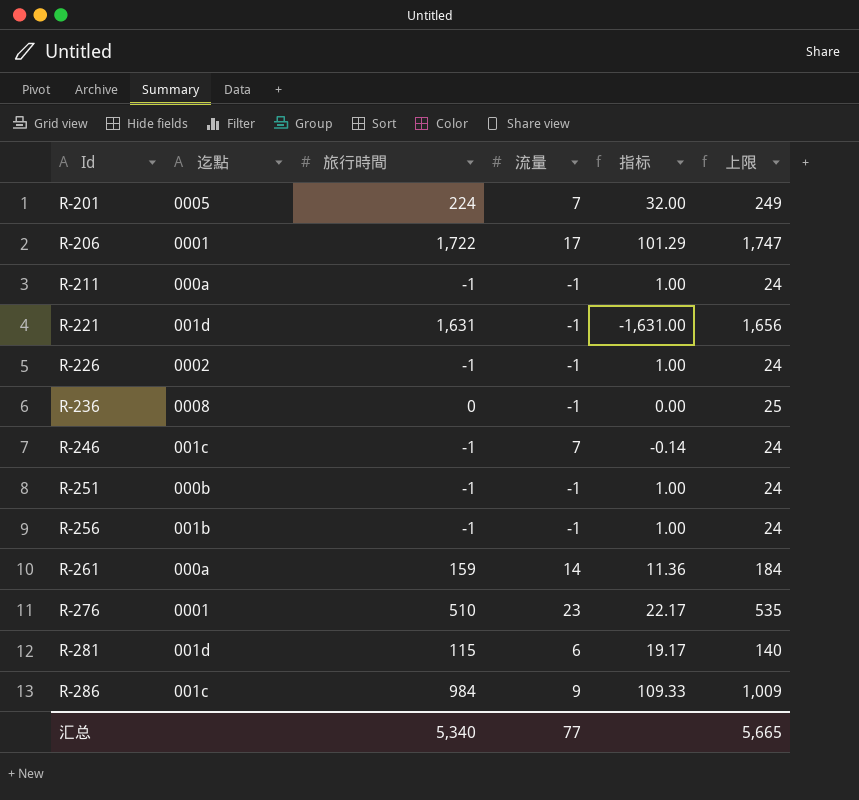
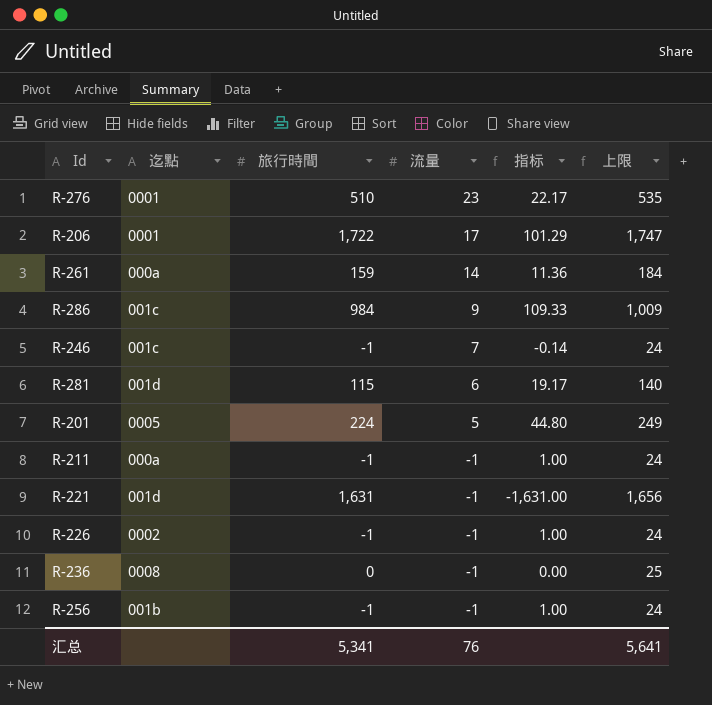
row order: Id ascending -> 流量 descending
row R-251: 000b | -1 | -1 | 1.00 | 24 -> none
R-201 | 流量: 7 -> 5
R-201 | 指标: 32.00 -> 44.80
汇总 | 旅行時間: 5,340 -> 5,341
汇总 | 流量: 77 -> 76
汇总 | 上限: 5,665 -> 5,641

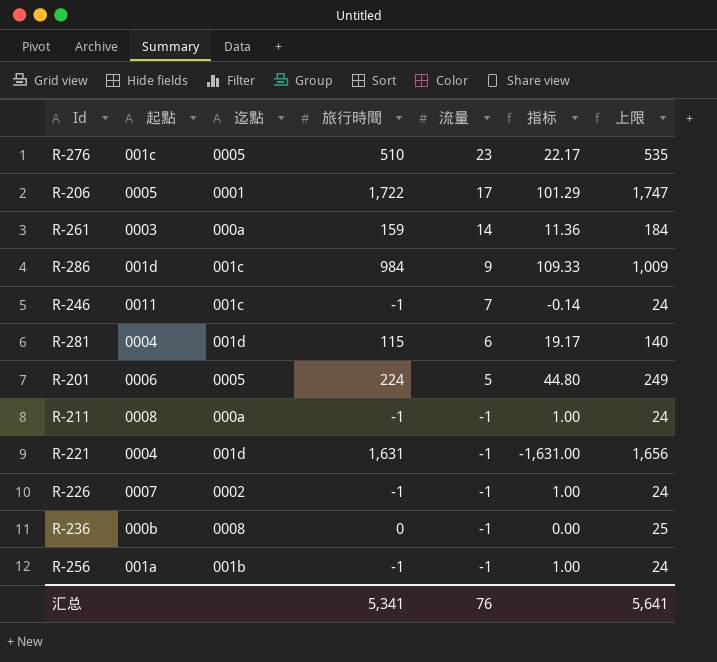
column 起點 | position: none -> 2
R-276 | 迄點: 0001 -> 0005

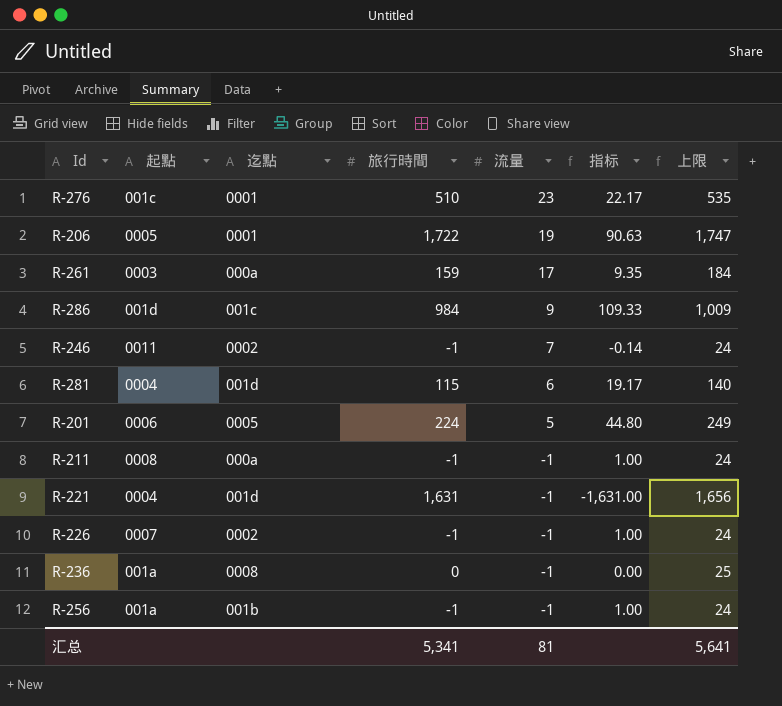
R-276 | 迄點: 0005 -> 0001
R-206 | 流量: 17 -> 19
R-206 | 指标: 101.29 -> 90.63
R-261 | 流量: 14 -> 17
R-261 | 指标: 11.36 -> 9.35
R-246 | 迄點: 001c -> 0002
R-236 | 起點: 000b -> 001a
汇总 | 流量: 76 -> 81

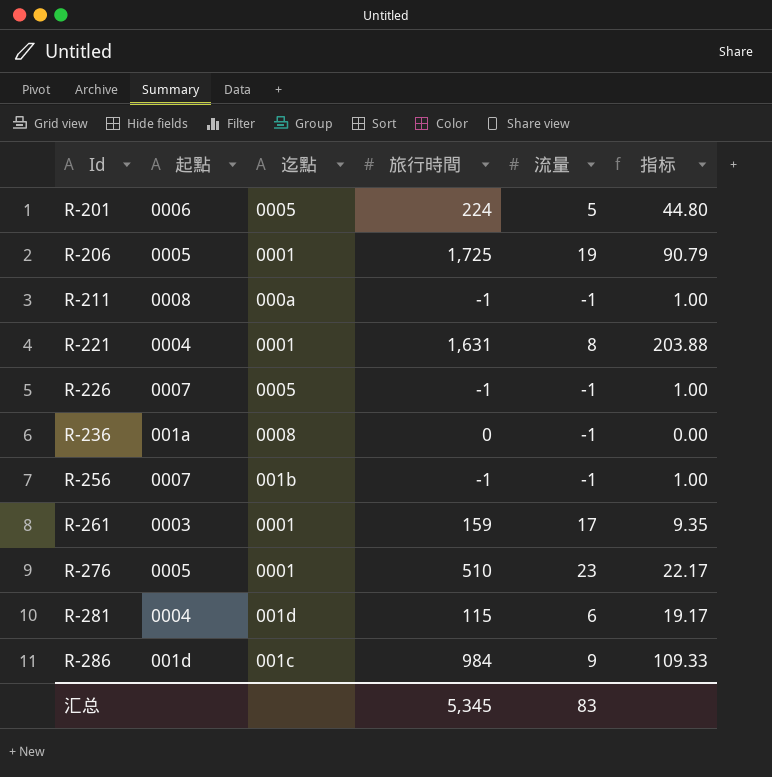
row order: 流量 descending -> Id ascending
column 上限 | formula: [旅行時間] + 25 -> none
row R-246: 0011 | 0002 | -1 | 7 | -0.14 | 24 -> none
R-206 | 旅行時間: 1,722 -> 1,725
R-206 | 指标: 90.63 -> 90.79
R-221 | 迄點: 001d -> 0001
R-221 | 流量: -1 -> 8
R-221 | 指标: -1,631.00 -> 203.88
R-226 | 迄點: 0002 -> 0005
R-256 | 起點: 001a -> 0007
R-261 | 迄點: 000a -> 0001
R-276 | 起點: 001c -> 0005
汇总 | 旅行時間: 5,341 -> 5,345
汇总 | 流量: 81 -> 83

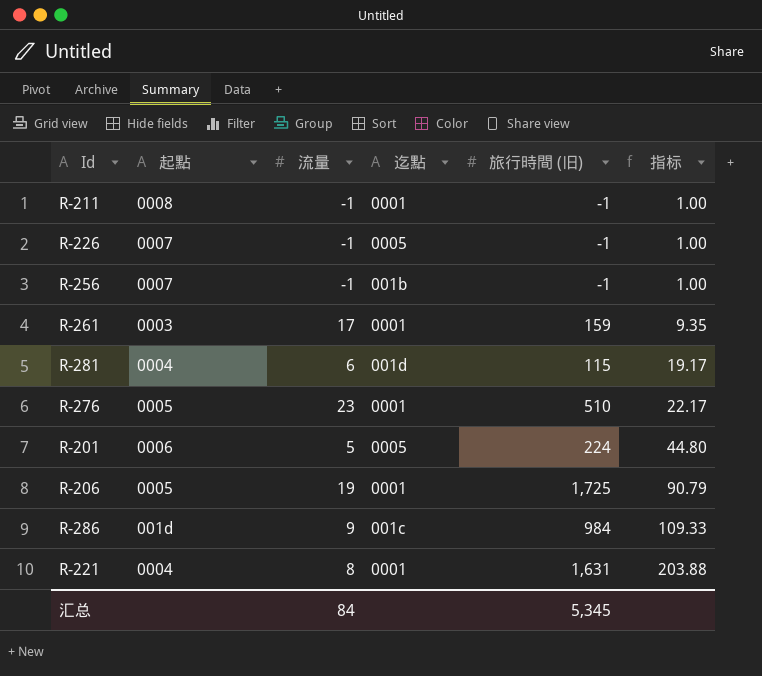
row order: Id ascending -> 指标 ascending
column 流量 | position: 5 -> 3
column name: 旅行時間 -> 旅行時間 (旧)
row R-236: 001a | 0008 | 0 | -1 | 0.00 -> none
R-211 | 迄點: 000a -> 0001
汇总 | 流量: 83 -> 84

